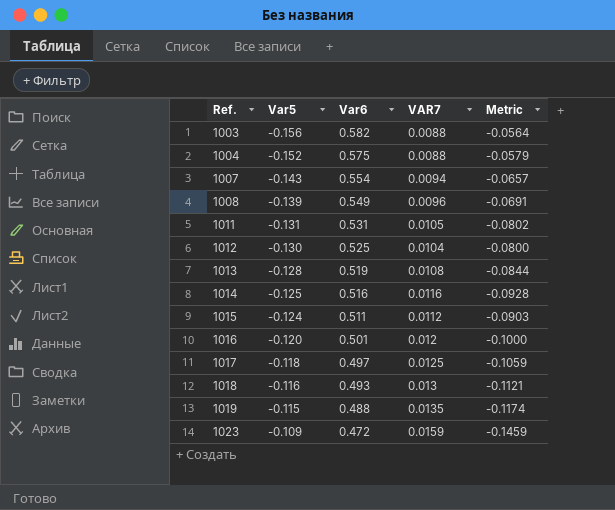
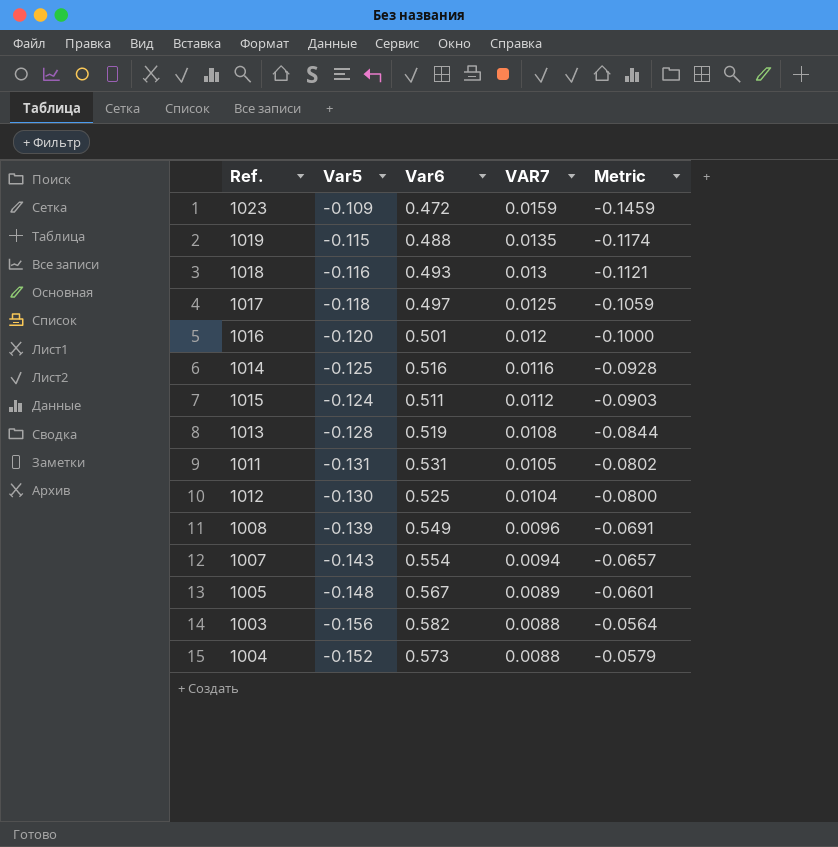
row order: Ref. ascending -> VAR7 descending
row 1005: none -> -0.148 | 0.567 | 0.0089 | -0.0601
1004 | Var6: 0.575 -> 0.573

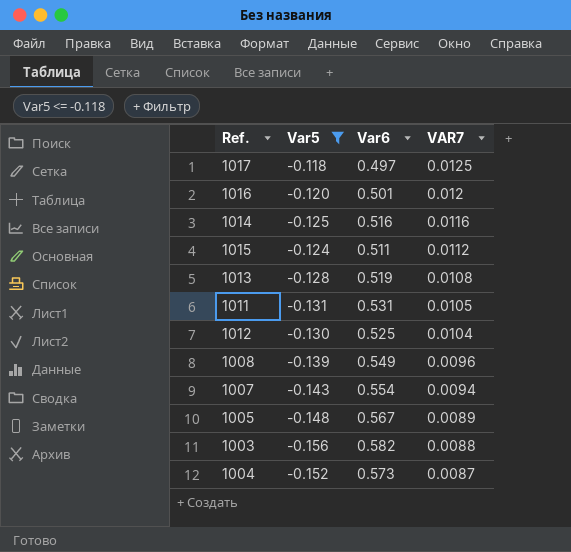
filter: none -> Var5 <= -0.118
column Metric | formula: [VAR7] / [Var5] -> none
1004 | VAR7: 0.0088 -> 0.0087

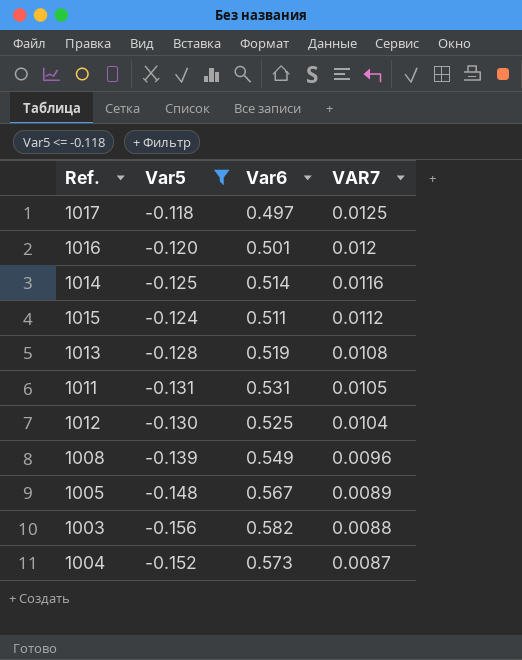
row 1007: -0.143 | 0.554 | 0.0094 -> none
1014 | Var6: 0.516 -> 0.514

